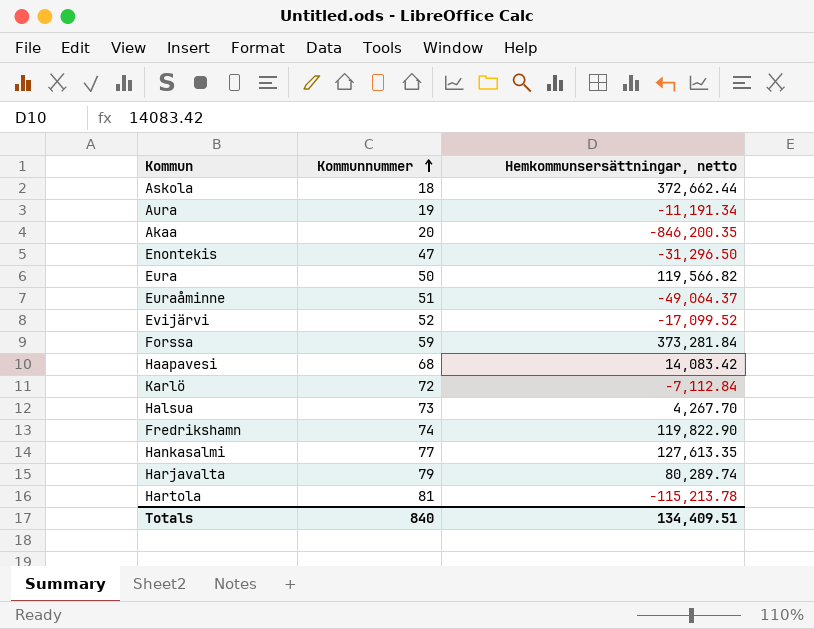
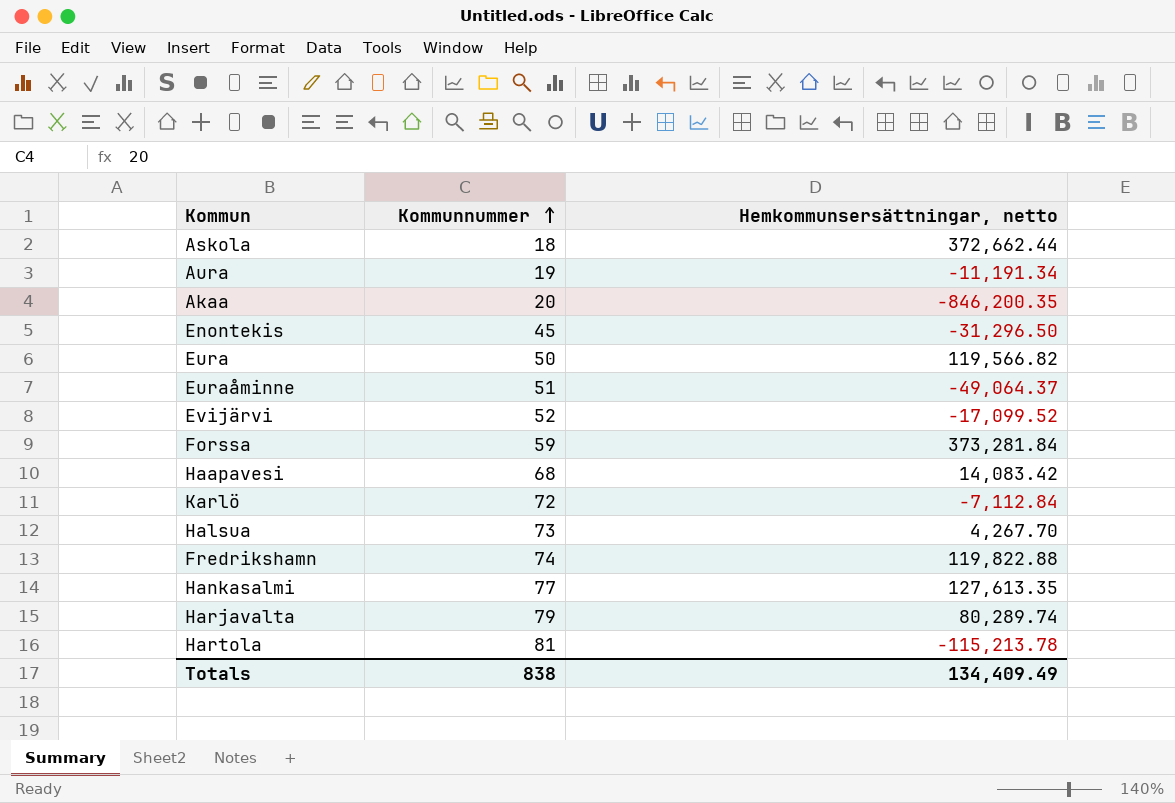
Enontekis | Kommunnummer: 47 -> 45
Fredrikshamn | Hemkommunsersättningar, netto: 119,822.90 -> 119,822.88
Totals | Kommunnummer: 840 -> 838
Totals | Hemkommunsersättningar, netto: 134,409.51 -> 134,409.49

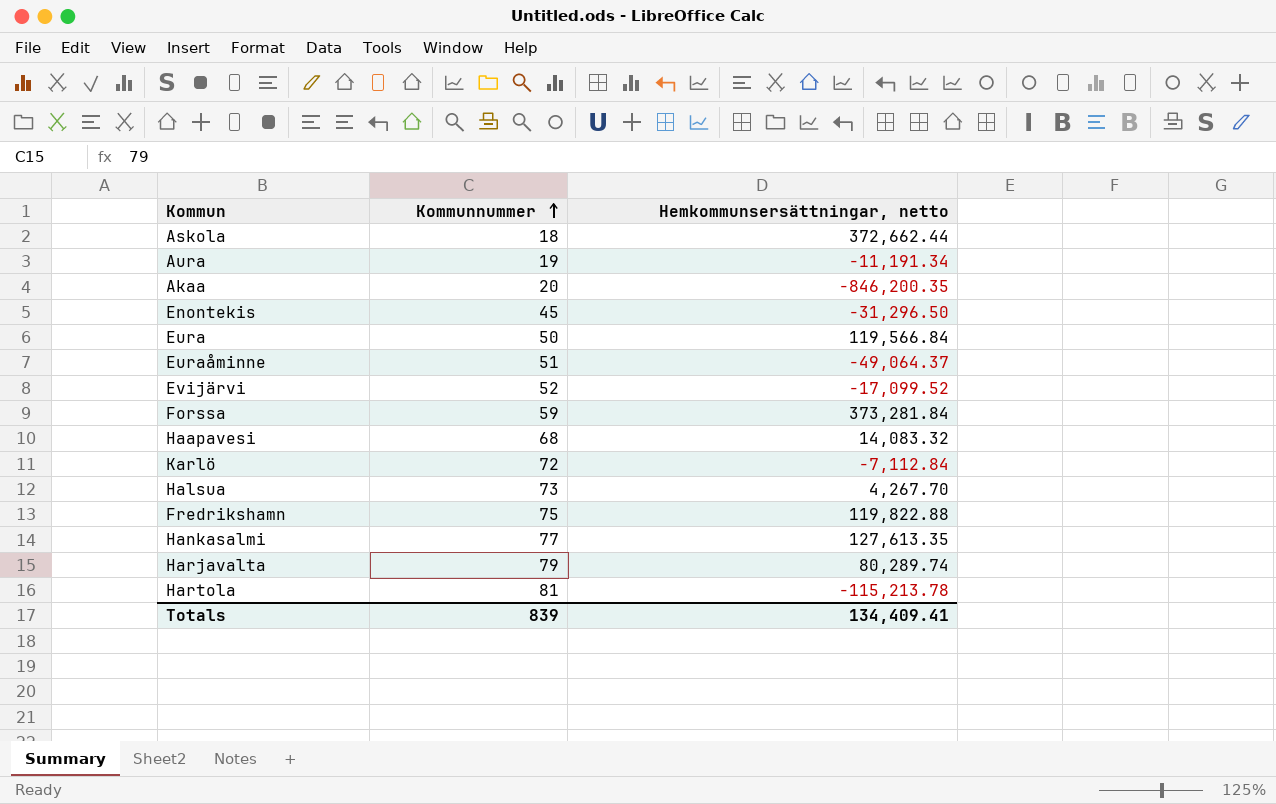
Eura | Hemkommunsersättningar, netto: 119,566.82 -> 119,566.84
Haapavesi | Hemkommunsersättningar, netto: 14,083.42 -> 14,083.32
Fredrikshamn | Kommunnummer: 74 -> 75
Totals | Kommunnummer: 838 -> 839
Totals | Hemkommunsersättningar, netto: 134,409.49 -> 134,409.41

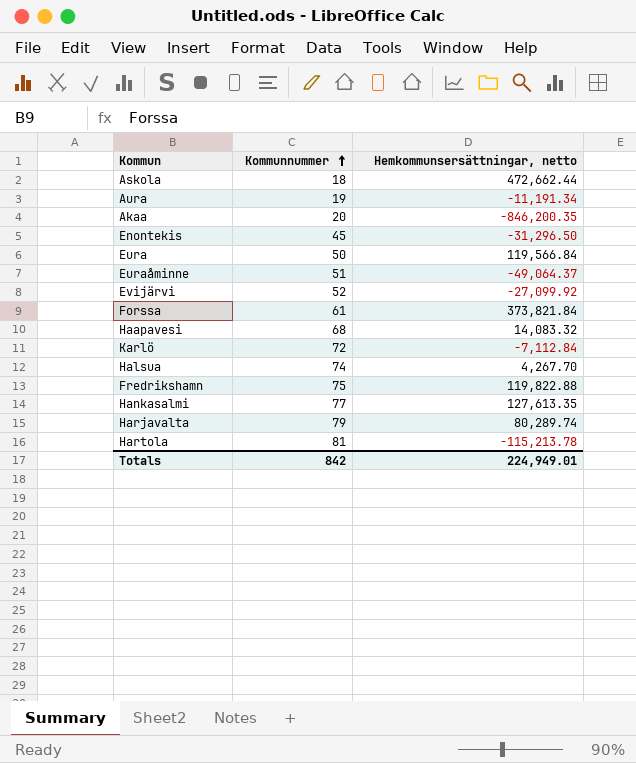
Askola | Hemkommunsersättningar, netto: 372,662.44 -> 472,662.44
Evijärvi | Hemkommunsersättningar, netto: -17,099.52 -> -27,099.92
Forssa | Kommunnummer: 59 -> 61
Forssa | Hemkommunsersättningar, netto: 373,281.84 -> 373,821.84
Halsua | Kommunnummer: 73 -> 74
Totals | Kommunnummer: 839 -> 842
Totals | Hemkommunsersättningar, netto: 134,409.41 -> 224,949.01

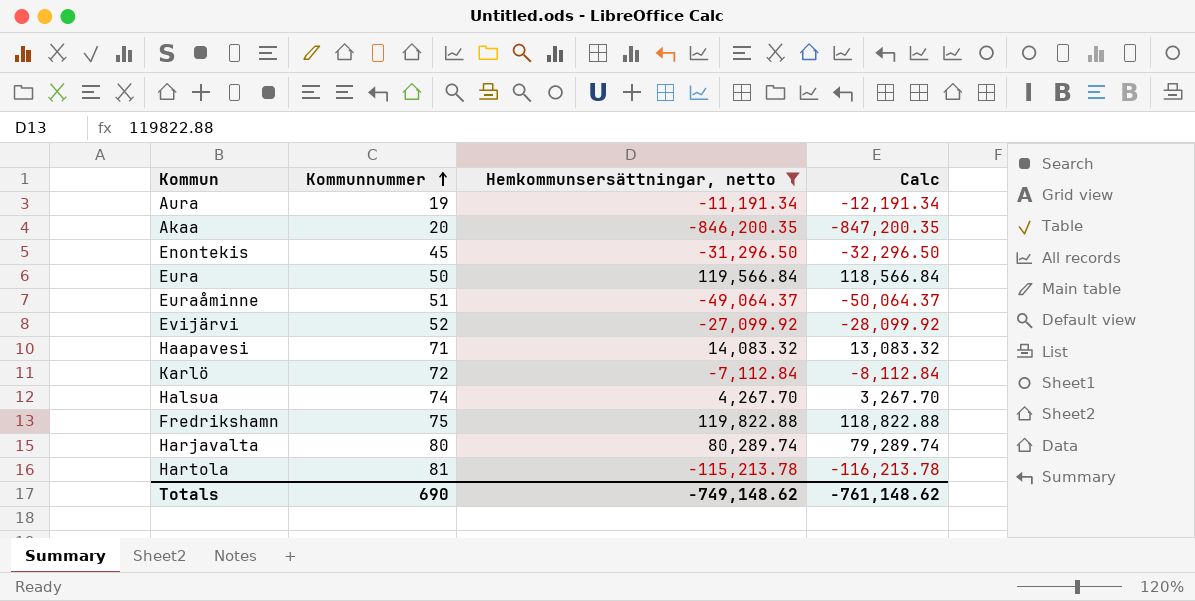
filter: none -> Hemkommunsersättningar, netto <= 119,822.88
column Calc | formula: none -> [Hemkommunsersättningar, netto] - 1000
Haapavesi | Kommunnummer: 68 -> 71
Harjavalta | Kommunnummer: 79 -> 80
Totals | Kommunnummer: 842 -> 690
Totals | Hemkommunsersättningar, netto: 224,949.01 -> -749,148.62

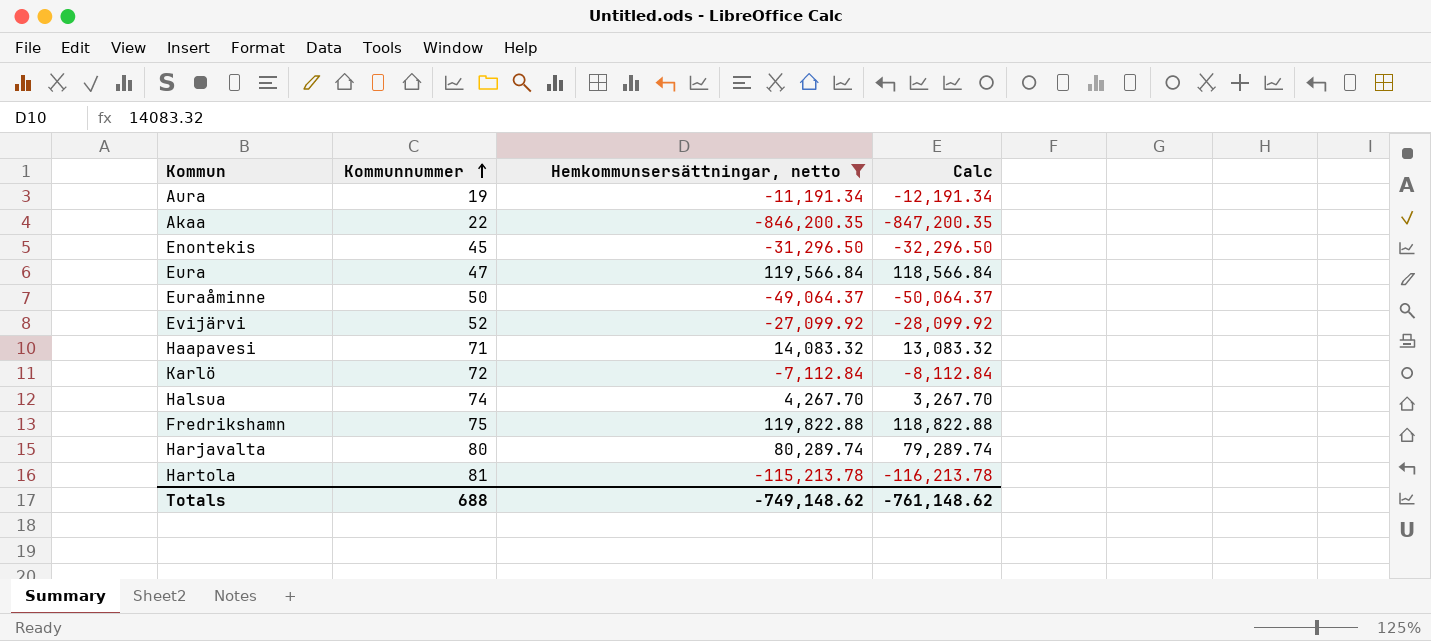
Akaa | Kommunnummer: 20 -> 22
Eura | Kommunnummer: 50 -> 47
Euraåminne | Kommunnummer: 51 -> 50
Totals | Kommunnummer: 690 -> 688

